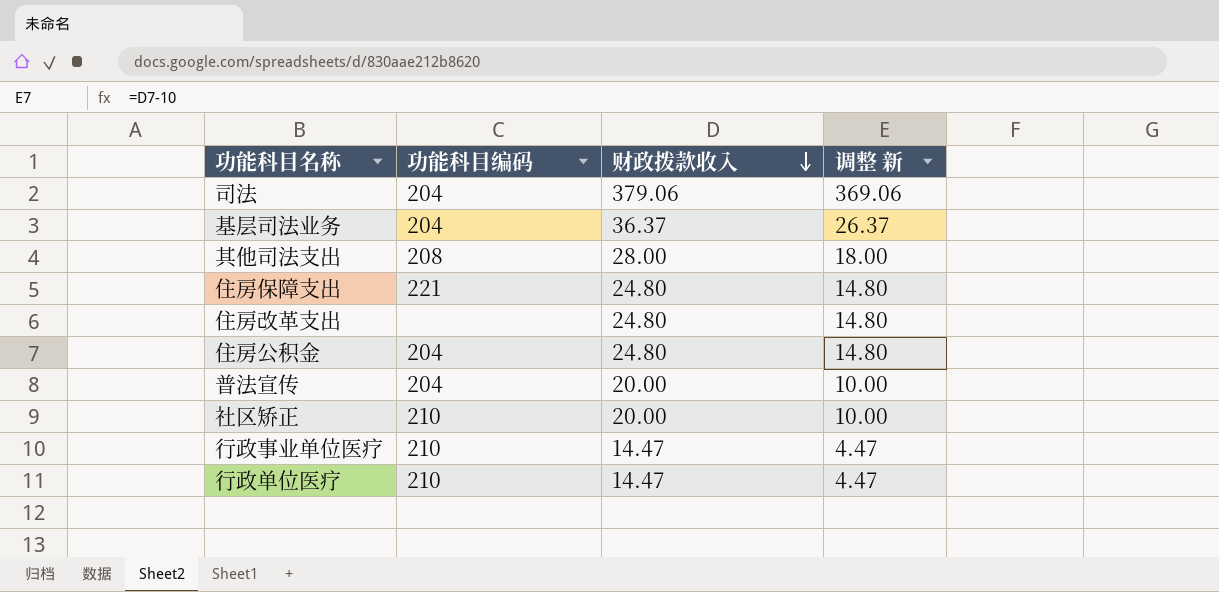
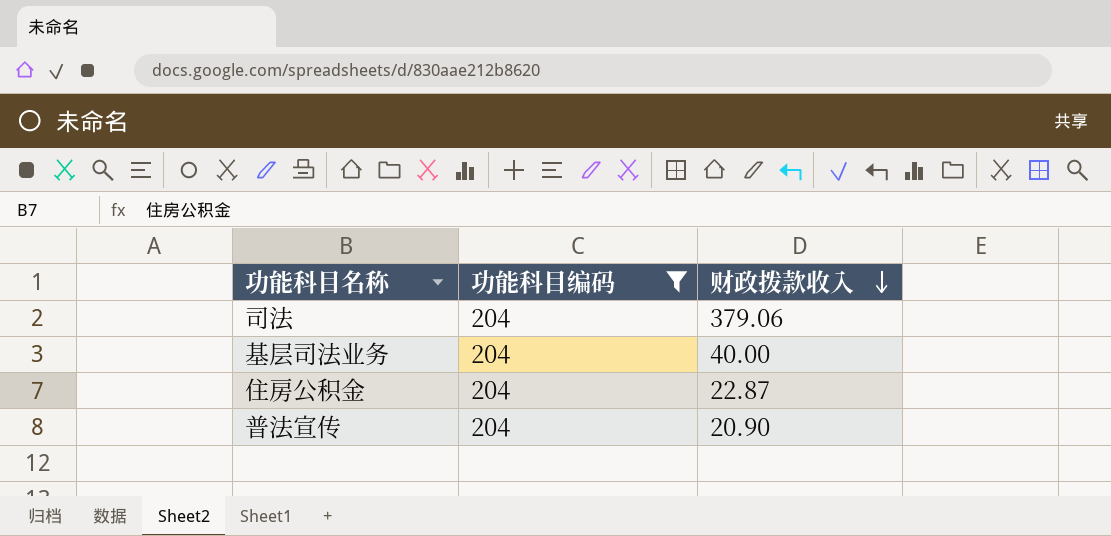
filter: none -> 功能科目编码 = 204
column 调整 新 | formula: [财政拨款收入] - 10 -> none
基层司法业务 | 财政拨款收入: 36.37 -> 40.00
住房公积金 | 财政拨款收入: 24.80 -> 22.87
普法宣传 | 财政拨款收入: 20.00 -> 20.90

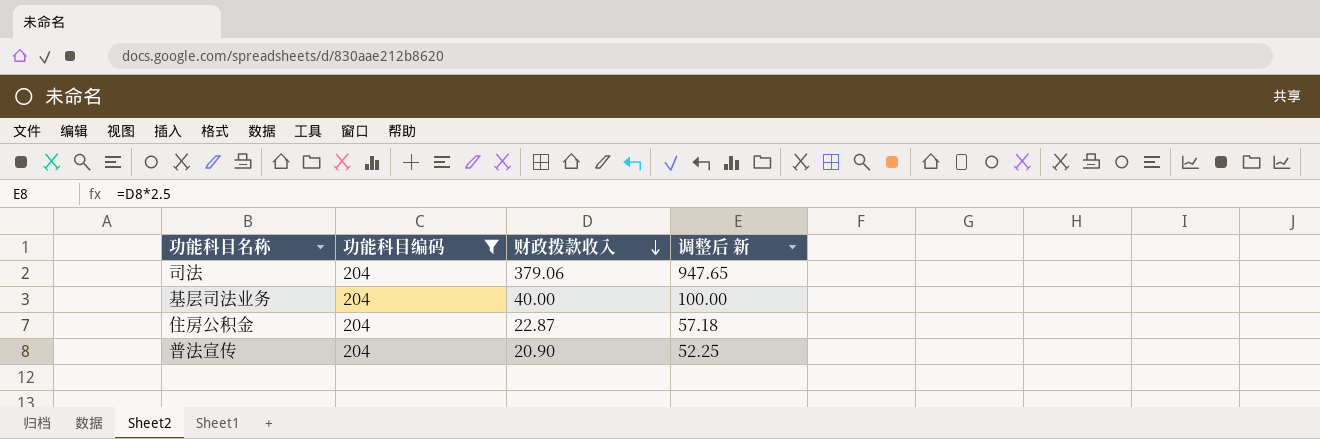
column 调整后 新 | formula: none -> [财政拨款收入] * 2.5

